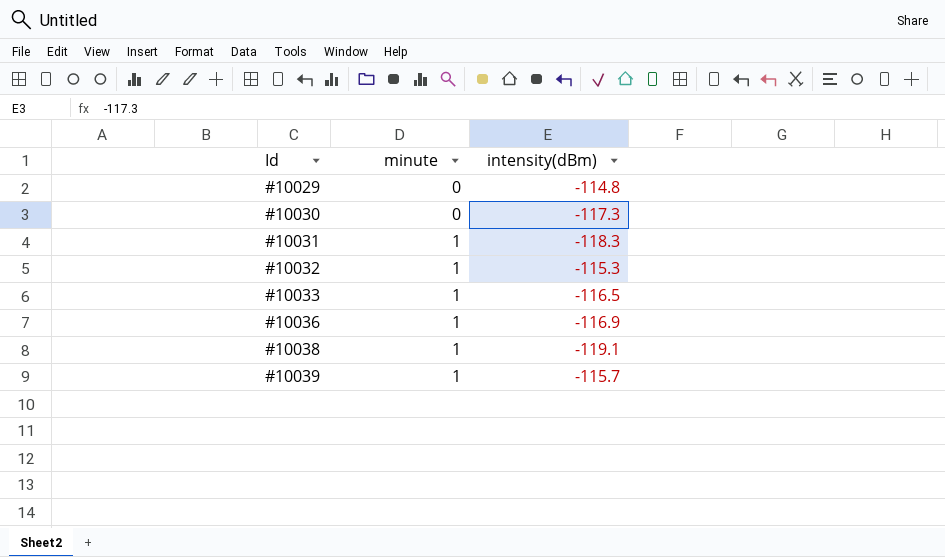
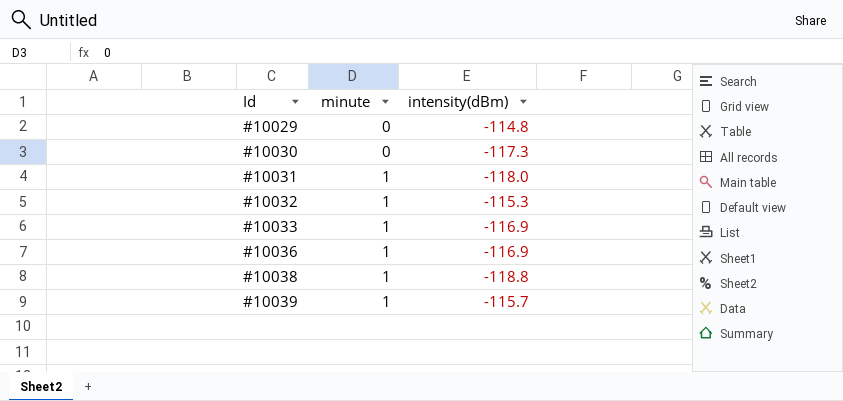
#10031 | intensity(dBm): -118.3 -> -118.0
#10033 | intensity(dBm): -116.5 -> -116.9
#10038 | intensity(dBm): -119.1 -> -118.8

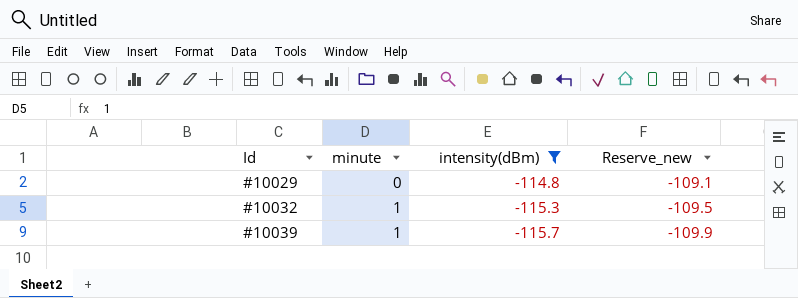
filter: none -> intensity(dBm) >= -115.7
column Reserve_new | formula: none -> [intensity(dBm)] * 0.95

